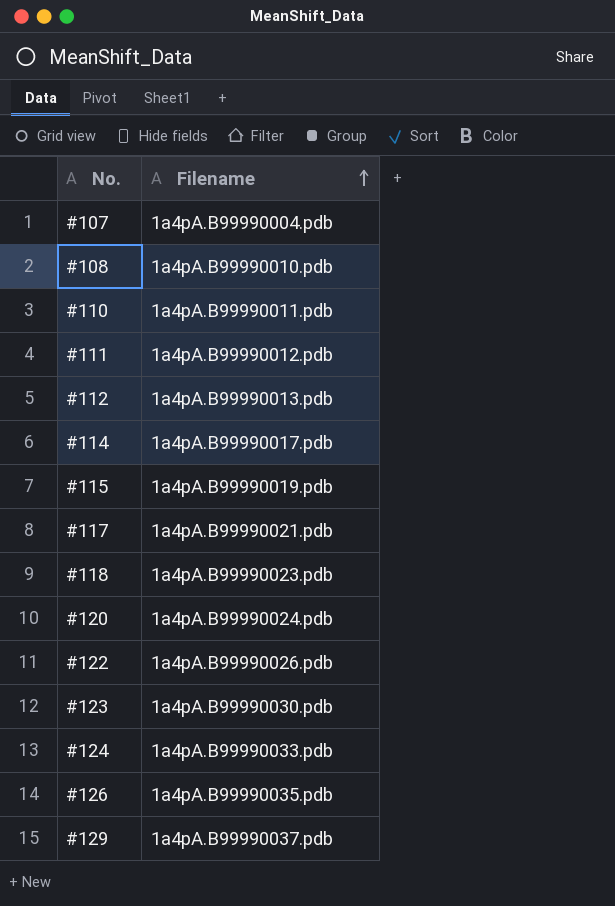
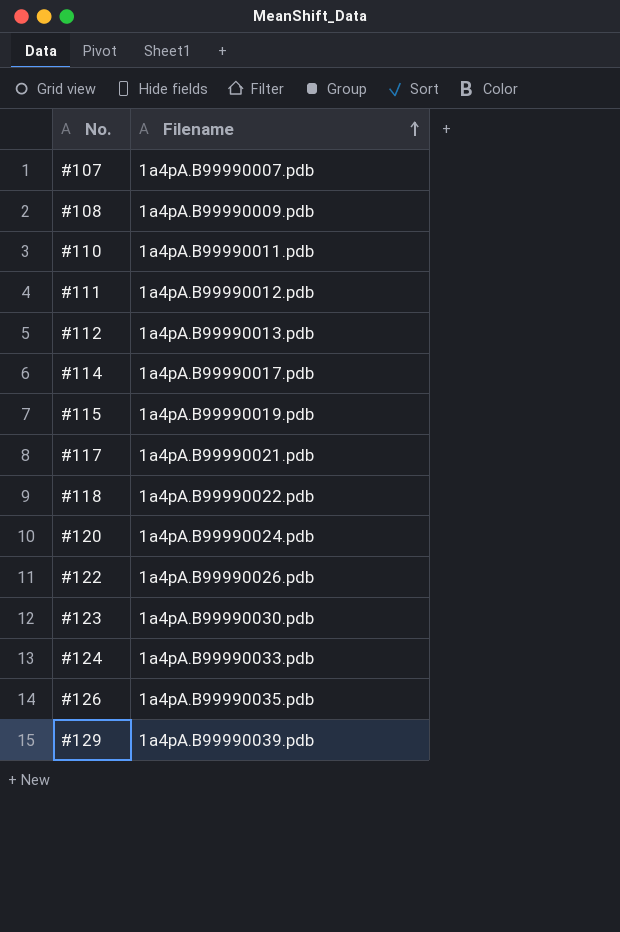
#107 | Filename: 1a4pA.B99990004.pdb -> 1a4pA.B99990007.pdb
#108 | Filename: 1a4pA.B99990010.pdb -> 1a4pA.B99990009.pdb
#118 | Filename: 1a4pA.B99990023.pdb -> 1a4pA.B99990022.pdb
#129 | Filename: 1a4pA.B99990037.pdb -> 1a4pA.B99990039.pdb

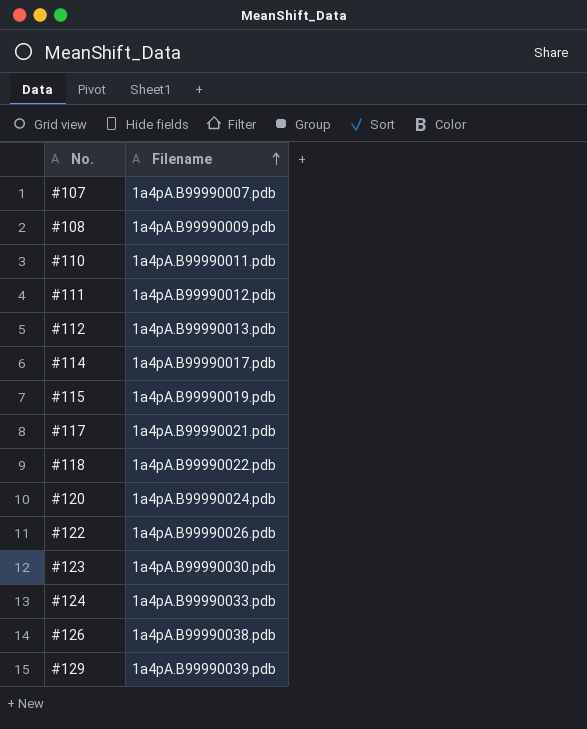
#126 | Filename: 1a4pA.B99990035.pdb -> 1a4pA.B99990038.pdb

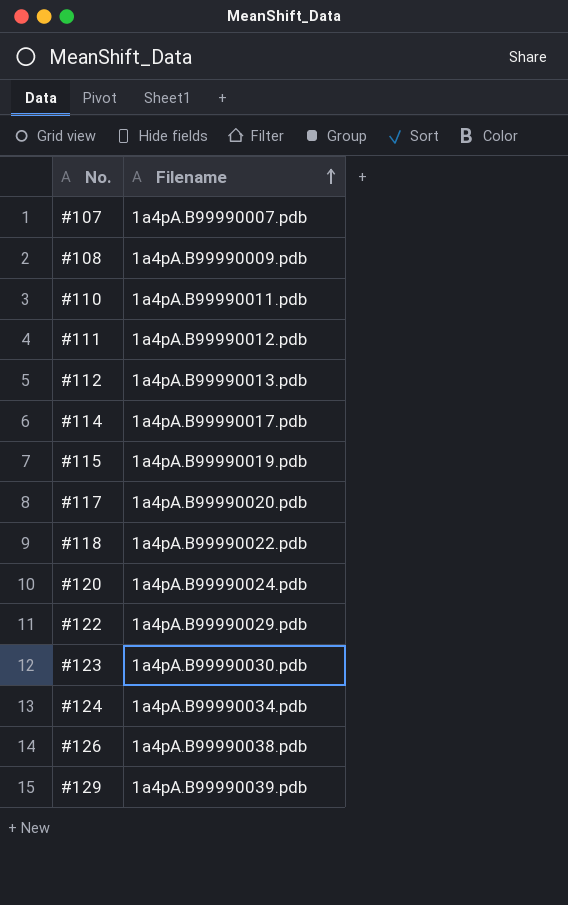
#117 | Filename: 1a4pA.B99990021.pdb -> 1a4pA.B99990020.pdb
#122 | Filename: 1a4pA.B99990026.pdb -> 1a4pA.B99990029.pdb
#124 | Filename: 1a4pA.B99990033.pdb -> 1a4pA.B99990034.pdb

